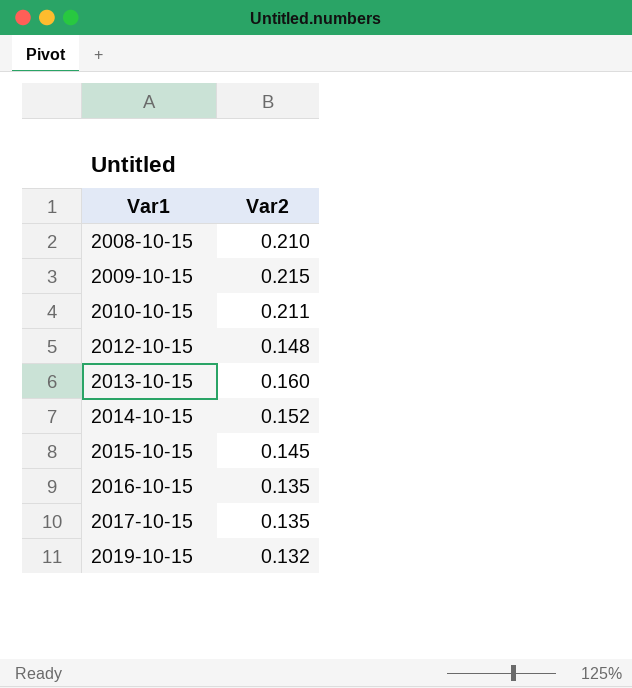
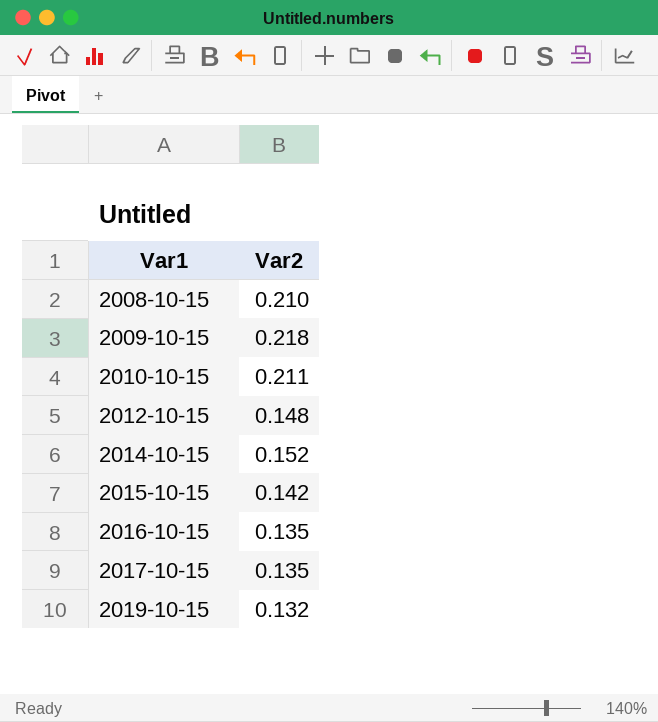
row 2013-10-15: 0.160 -> none
2009-10-15 | Var2: 0.215 -> 0.218
2015-10-15 | Var2: 0.145 -> 0.142

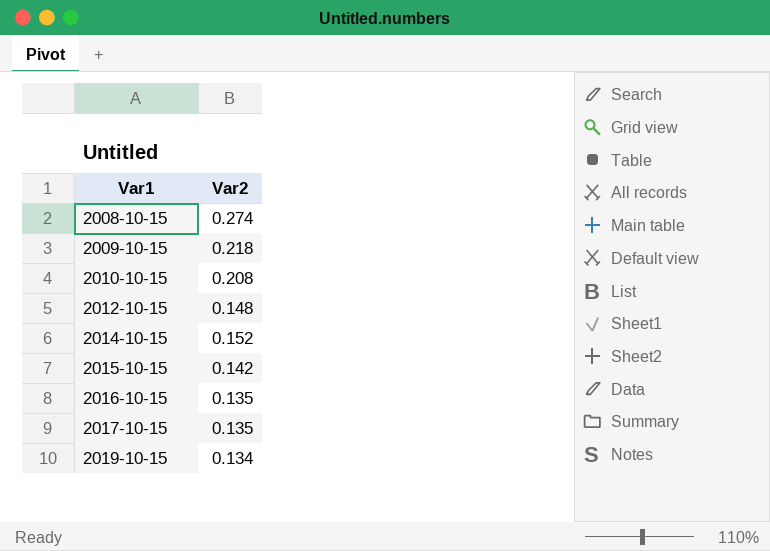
2008-10-15 | Var2: 0.210 -> 0.274
2010-10-15 | Var2: 0.211 -> 0.208
2019-10-15 | Var2: 0.132 -> 0.134

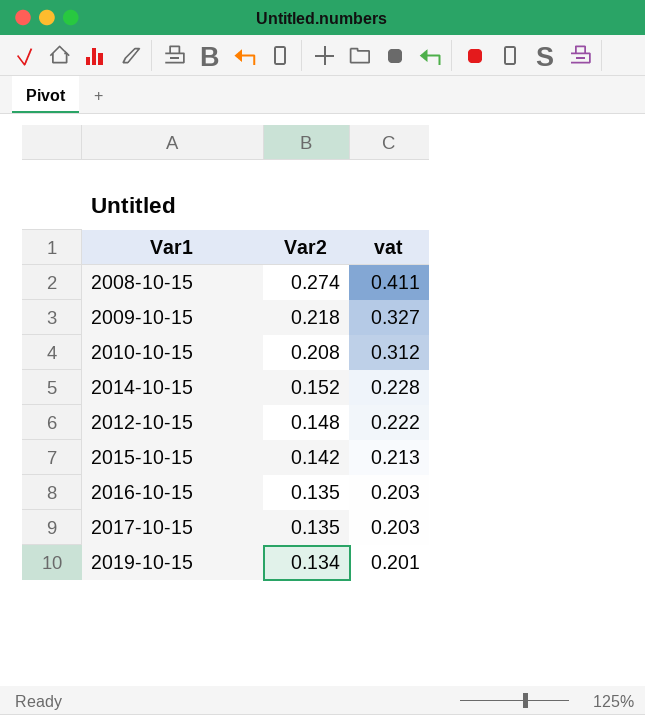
row order: Var1 ascending -> Var2 descending
column vat | formula: none -> [Var2] * 1.5

